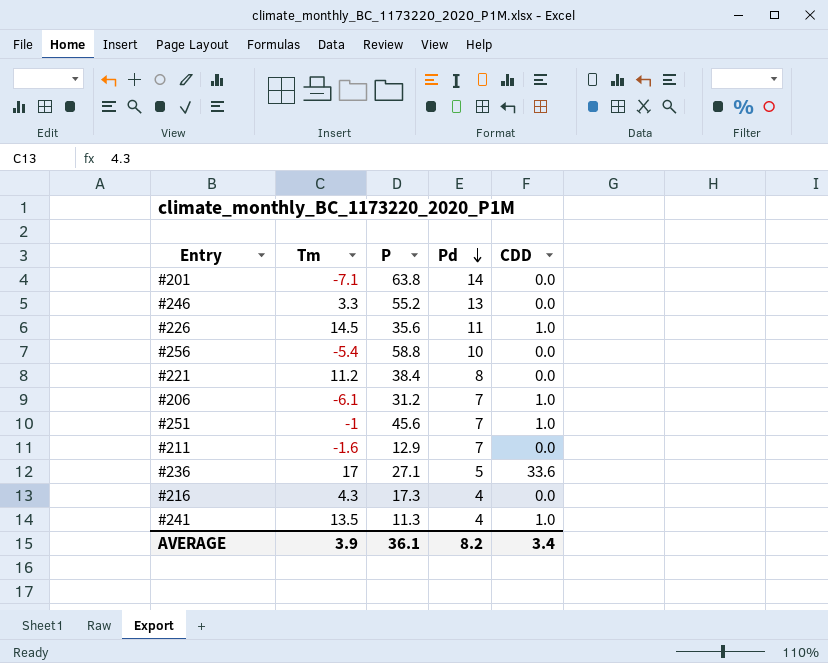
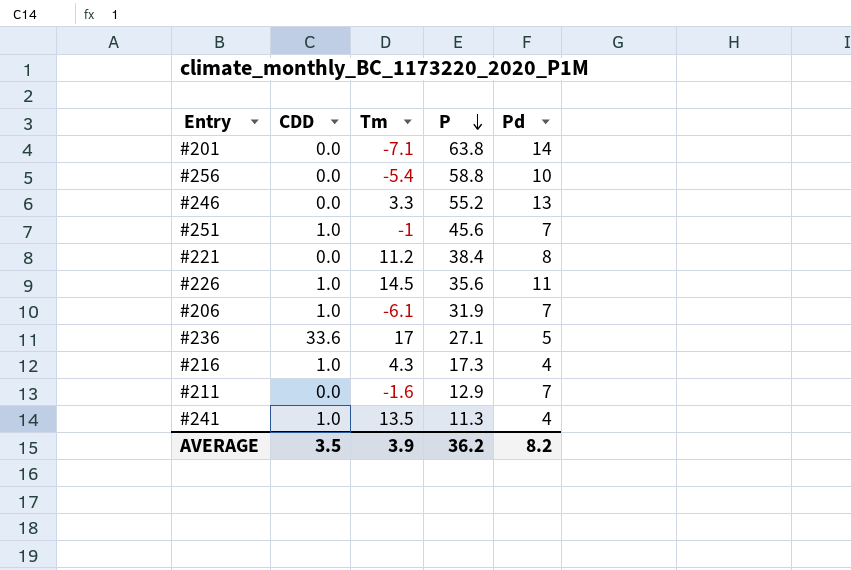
row order: Pd descending -> P descending
column CDD | position: 5 -> 2
#206 | P: 31.2 -> 31.9
#216 | CDD: 0.0 -> 1.0
AVERAGE | CDD: 3.4 -> 3.5
AVERAGE | P: 36.1 -> 36.2

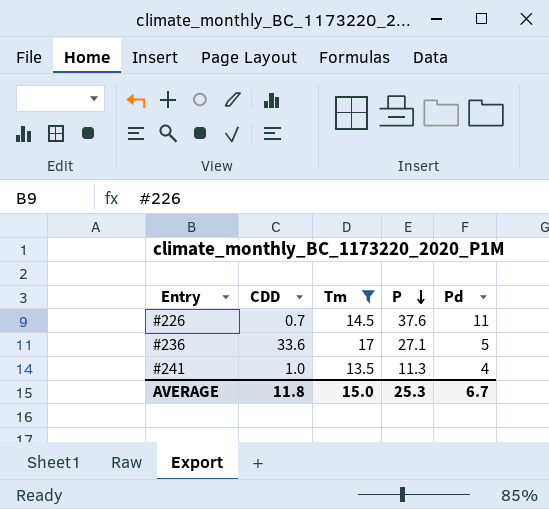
filter: none -> Tm >= 13.5
#226 | CDD: 1.0 -> 0.7
#226 | P: 35.6 -> 37.6
AVERAGE | CDD: 3.5 -> 11.8
AVERAGE | Tm: 3.9 -> 15.0
AVERAGE | P: 36.2 -> 25.3
AVERAGE | Pd: 8.2 -> 6.7

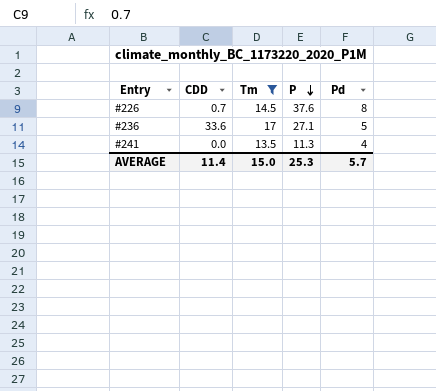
#226 | Pd: 11 -> 8
#241 | CDD: 1.0 -> 0.0
AVERAGE | CDD: 11.8 -> 11.4
AVERAGE | Pd: 6.7 -> 5.7

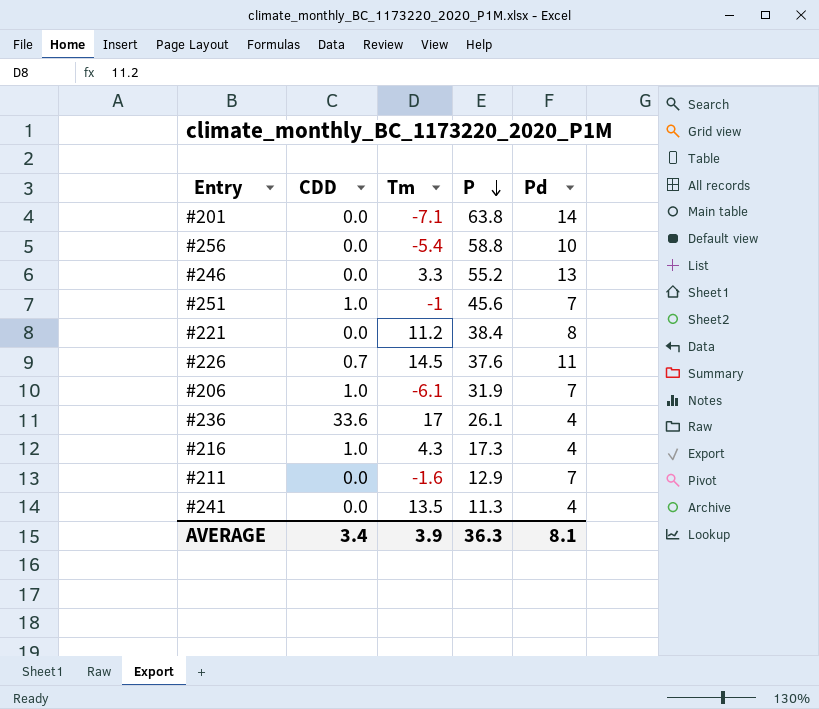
filter: Tm >= 13.5 -> none
#226 | Pd: 8 -> 11
#236 | P: 27.1 -> 26.1
#236 | Pd: 5 -> 4
AVERAGE | CDD: 11.4 -> 3.4
AVERAGE | Tm: 15.0 -> 3.9
AVERAGE | P: 25.3 -> 36.3
AVERAGE | Pd: 5.7 -> 8.1

